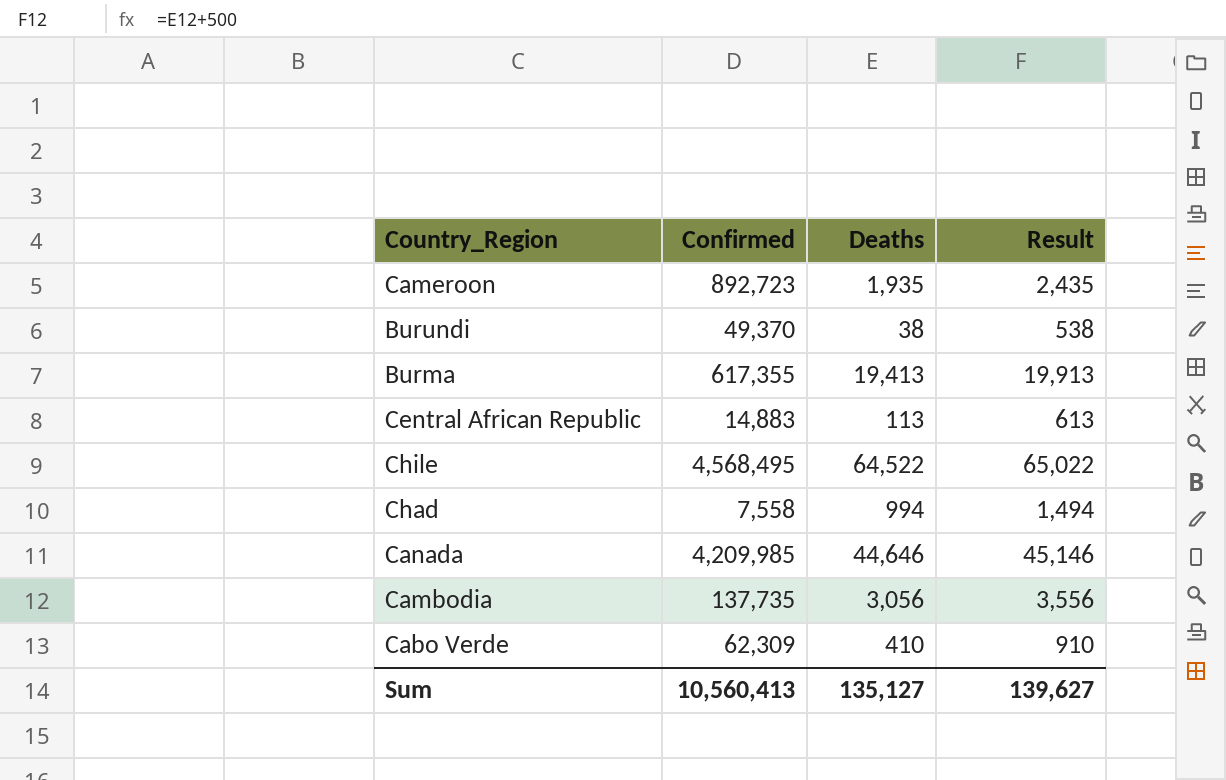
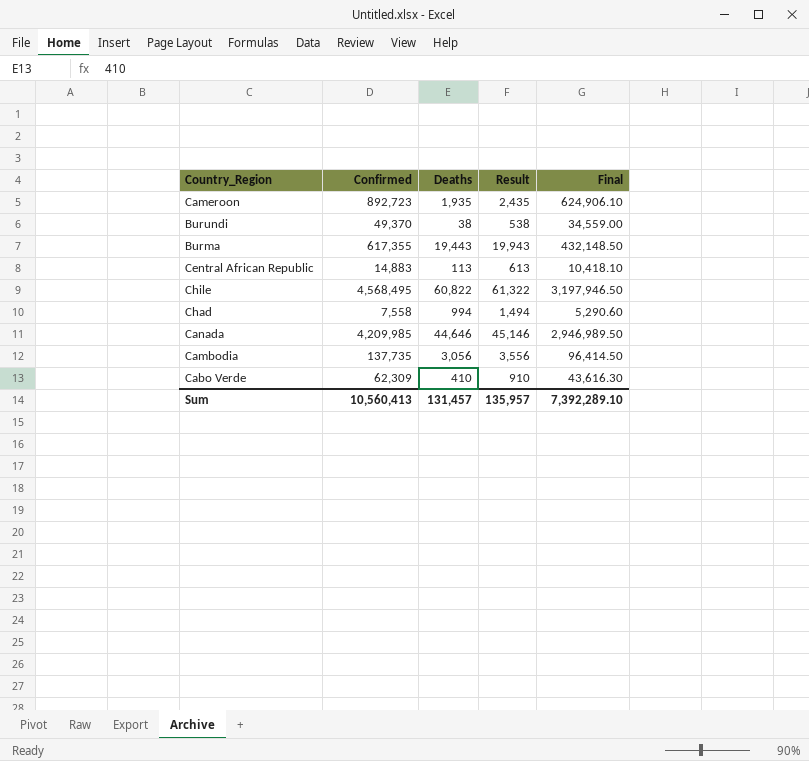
column Final | formula: none -> [Confirmed] * 0.7
Burma | Deaths: 19,413 -> 19,443
Burma | Result: 19,913 -> 19,943
Chile | Deaths: 64,522 -> 60,822
Chile | Result: 65,022 -> 61,322
Sum | Deaths: 135,127 -> 131,457
Sum | Result: 139,627 -> 135,957

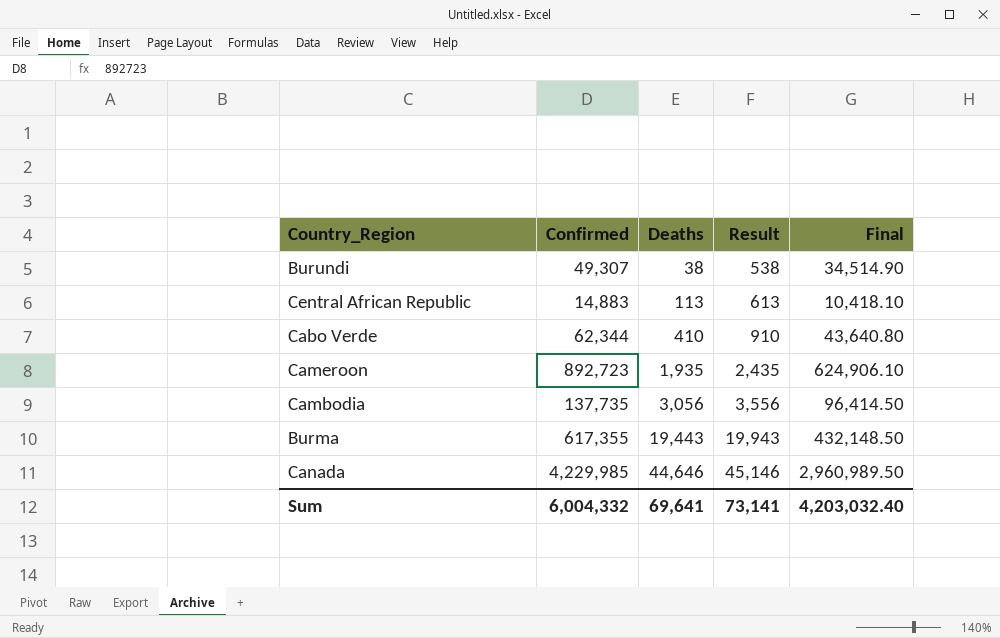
row order: none -> Deaths ascending
row Chile: 4,568,495 | 60,822 | 61,322 | 3,197,946.50 -> none
row Chad: 7,558 | 994 | 1,494 | 5,290.60 -> none
Burundi | Confirmed: 49,370 -> 49,307
Burundi | Final: 34,559.00 -> 34,514.90
Cabo Verde | Confirmed: 62,309 -> 62,344
Cabo Verde | Final: 43,616.30 -> 43,640.80
Canada | Confirmed: 4,209,985 -> 4,229,985
Canada | Final: 2,946,989.50 -> 2,960,989.50
Sum | Confirmed: 10,560,413 -> 6,004,332
Sum | Deaths: 131,457 -> 69,641
Sum | Result: 135,957 -> 73,141
Sum | Final: 7,392,289.10 -> 4,203,032.40

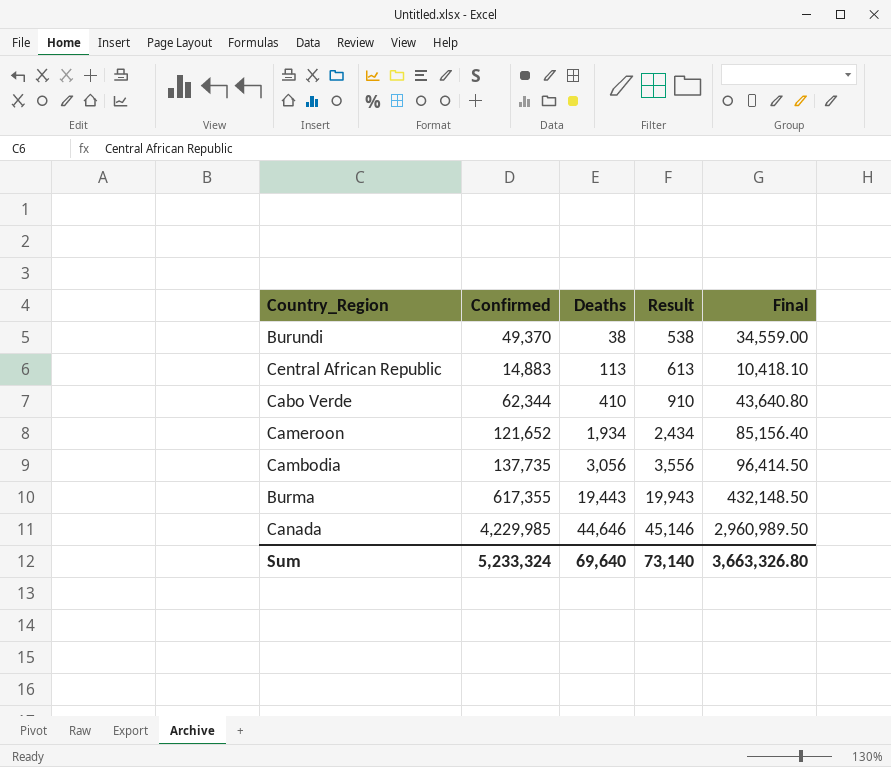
Burundi | Confirmed: 49,307 -> 49,370
Burundi | Final: 34,514.90 -> 34,559.00
Cameroon | Confirmed: 892,723 -> 121,652
Cameroon | Deaths: 1,935 -> 1,934
Cameroon | Result: 2,435 -> 2,434
Cameroon | Final: 624,906.10 -> 85,156.40
Sum | Confirmed: 6,004,332 -> 5,233,324
Sum | Deaths: 69,641 -> 69,640
Sum | Result: 73,141 -> 73,140
Sum | Final: 4,203,032.40 -> 3,663,326.80

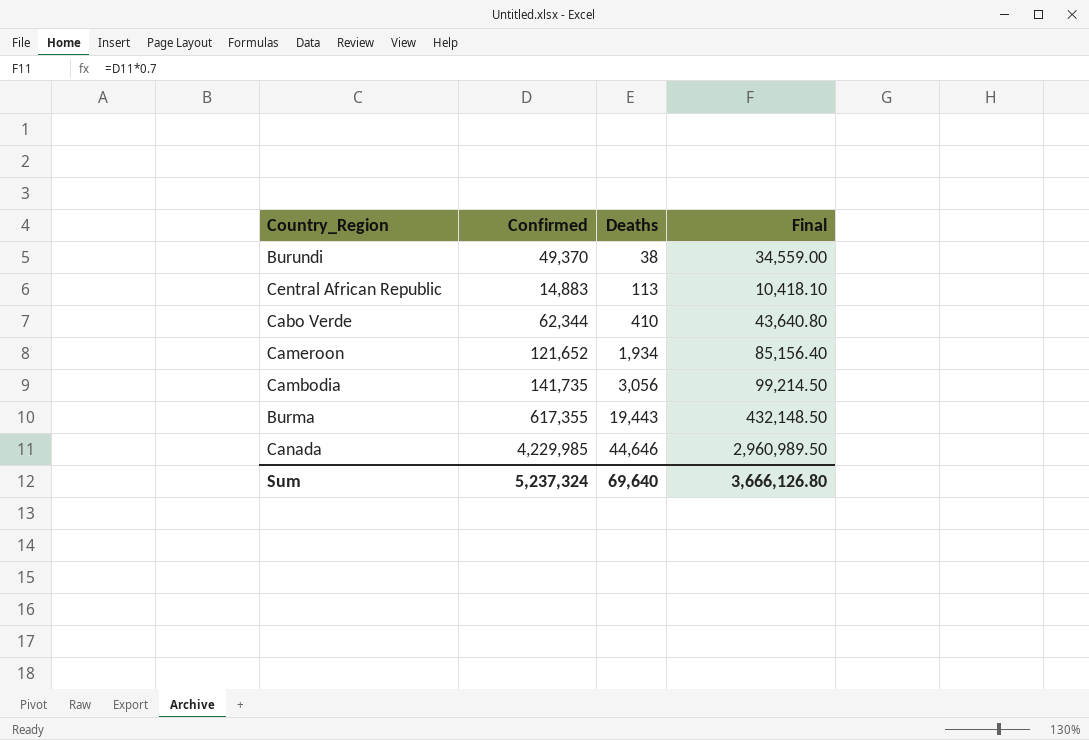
column Result | formula: [Deaths] + 500 -> none
Cambodia | Confirmed: 137,735 -> 141,735
Cambodia | Final: 96,414.50 -> 99,214.50
Sum | Confirmed: 5,233,324 -> 5,237,324
Sum | Final: 3,663,326.80 -> 3,666,126.80

